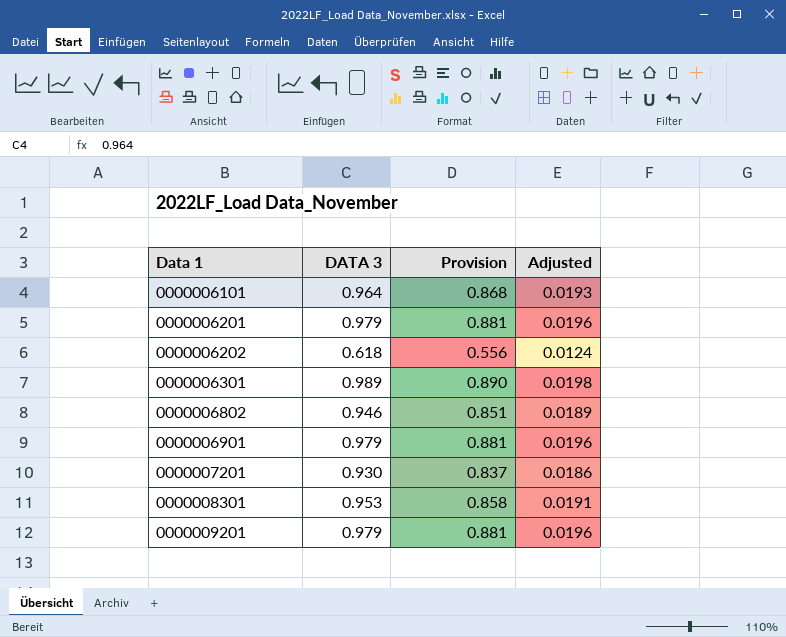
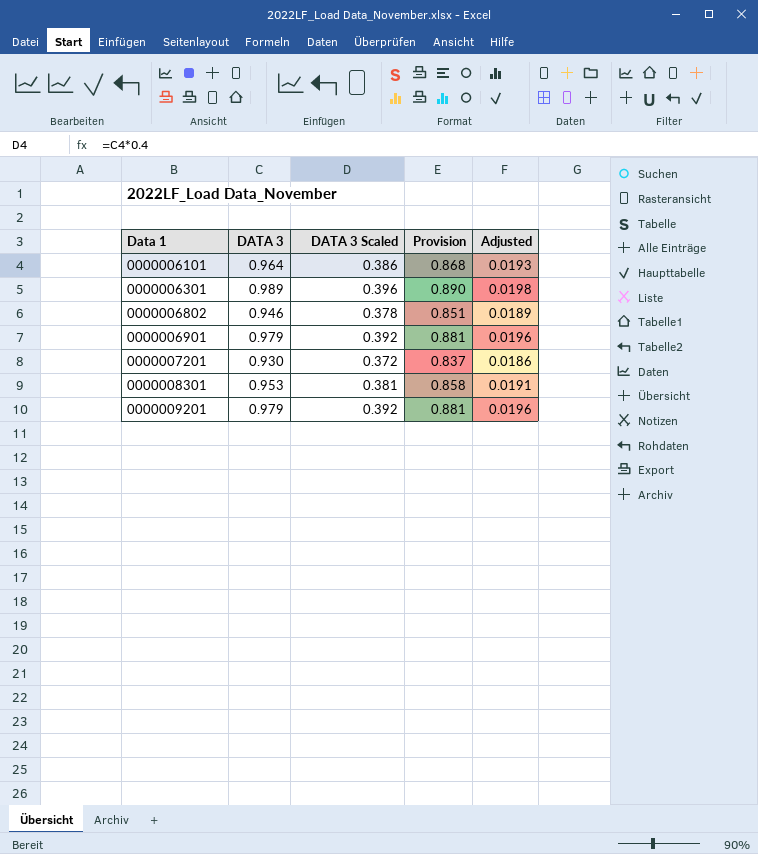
column DATA 3 Scaled | formula: none -> [DATA 3] * 0.4
row 0000006201: 0.979 | 0.881 | 0.0196 -> none
row 0000006202: 0.618 | 0.556 | 0.0124 -> none

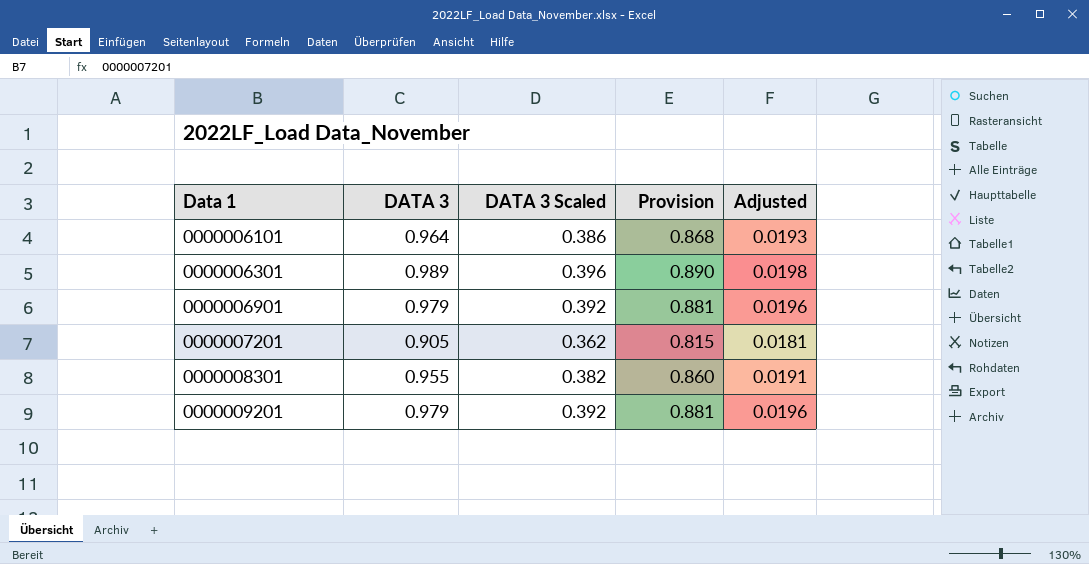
row 0000006802: 0.946 | 0.378 | 0.851 | 0.0189 -> none
0000007201 | DATA 3: 0.930 -> 0.905
0000007201 | DATA 3 Scaled: 0.372 -> 0.362
0000007201 | Provision: 0.837 -> 0.815
0000007201 | Adjusted: 0.0186 -> 0.0181
0000008301 | DATA 3: 0.953 -> 0.955
0000008301 | DATA 3 Scaled: 0.381 -> 0.382
0000008301 | Provision: 0.858 -> 0.860

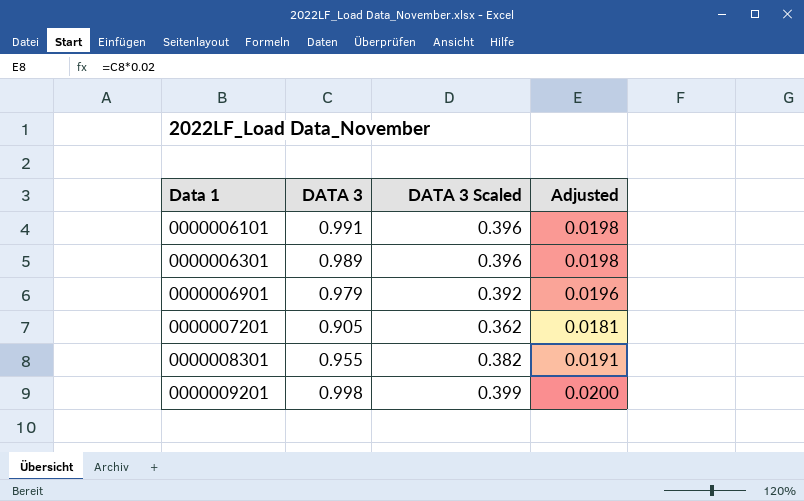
column Provision | formula: [DATA 3] * 0.9 -> none
0000006101 | DATA 3: 0.964 -> 0.991
0000006101 | DATA 3 Scaled: 0.386 -> 0.396
0000006101 | Adjusted: 0.0193 -> 0.0198
0000009201 | DATA 3: 0.979 -> 0.998
0000009201 | DATA 3 Scaled: 0.392 -> 0.399
0000009201 | Adjusted: 0.0196 -> 0.0200

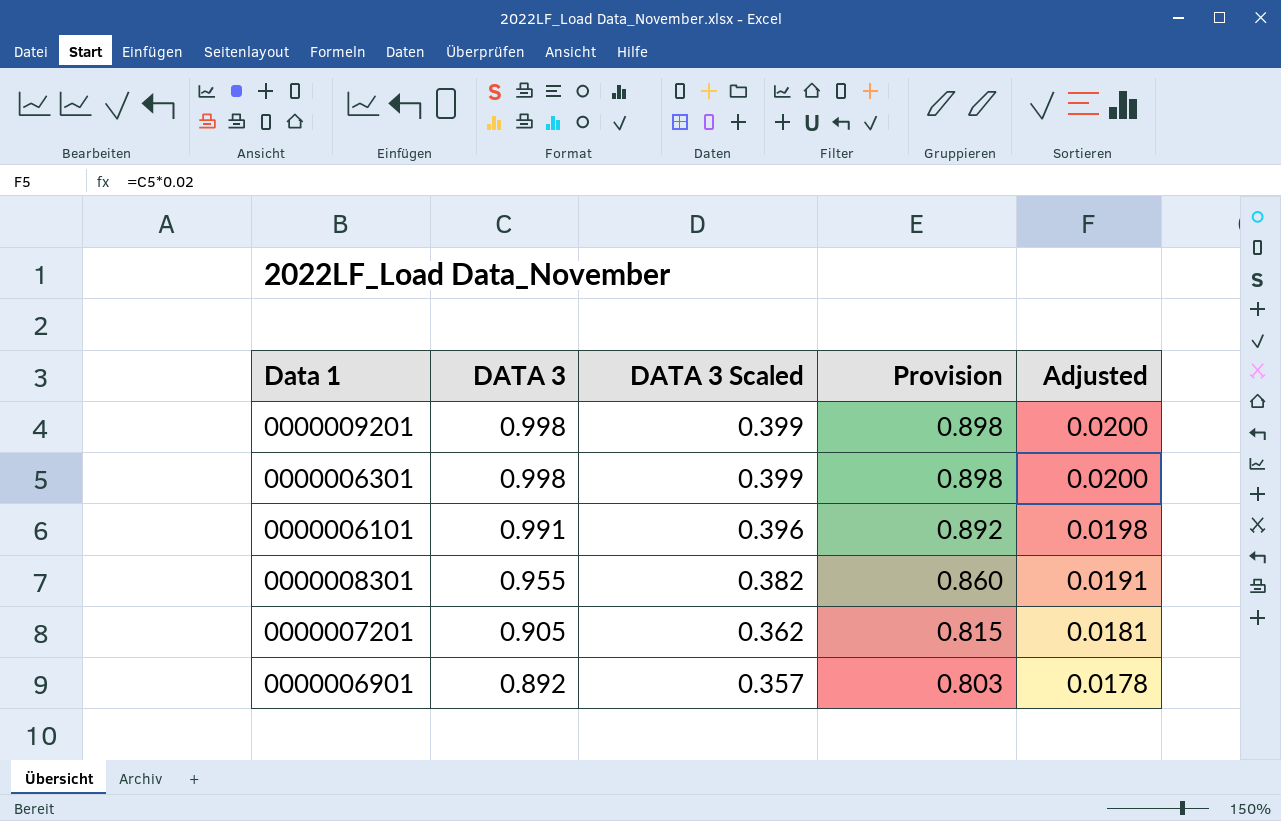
row order: Data 1 ascending -> DATA 3 descending
column Provision | formula: none -> [DATA 3] * 0.9
0000006301 | DATA 3: 0.989 -> 0.998
0000006301 | DATA 3 Scaled: 0.396 -> 0.399
0000006301 | Adjusted: 0.0198 -> 0.0200
0000006901 | DATA 3: 0.979 -> 0.892
0000006901 | DATA 3 Scaled: 0.392 -> 0.357
0000006901 | Adjusted: 0.0196 -> 0.0178

